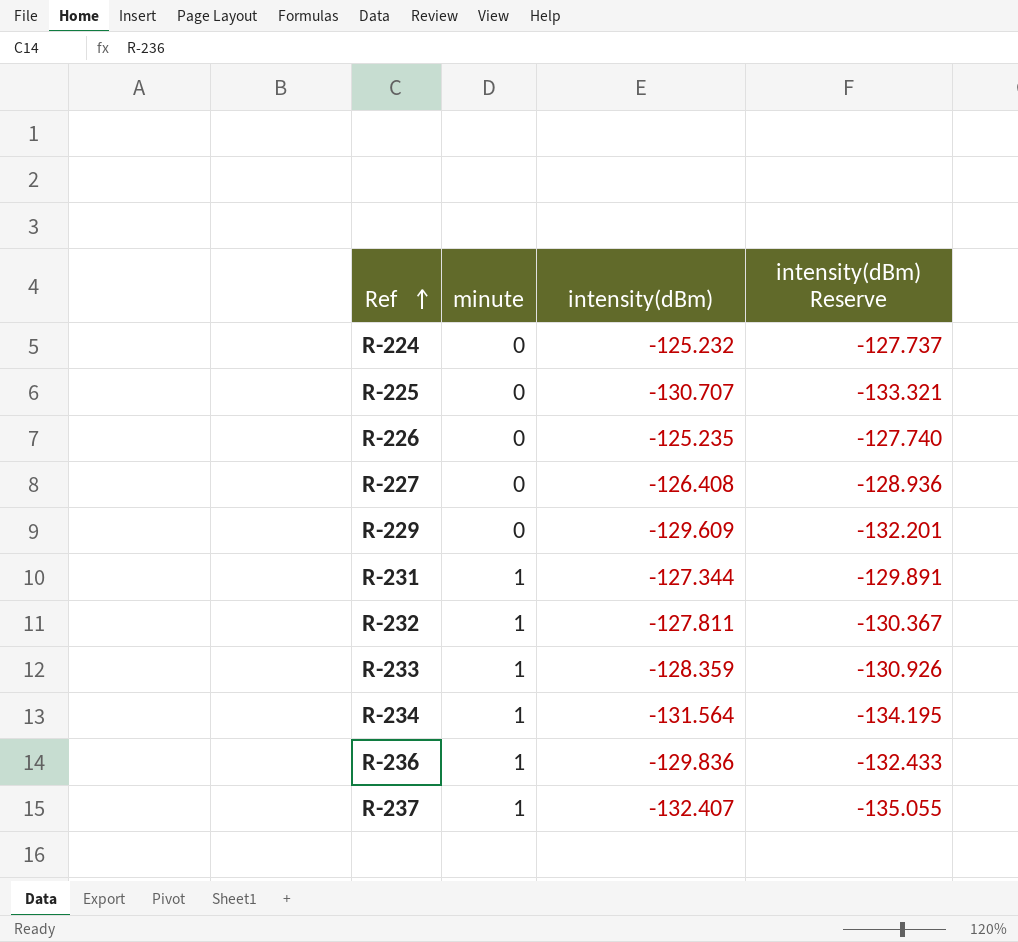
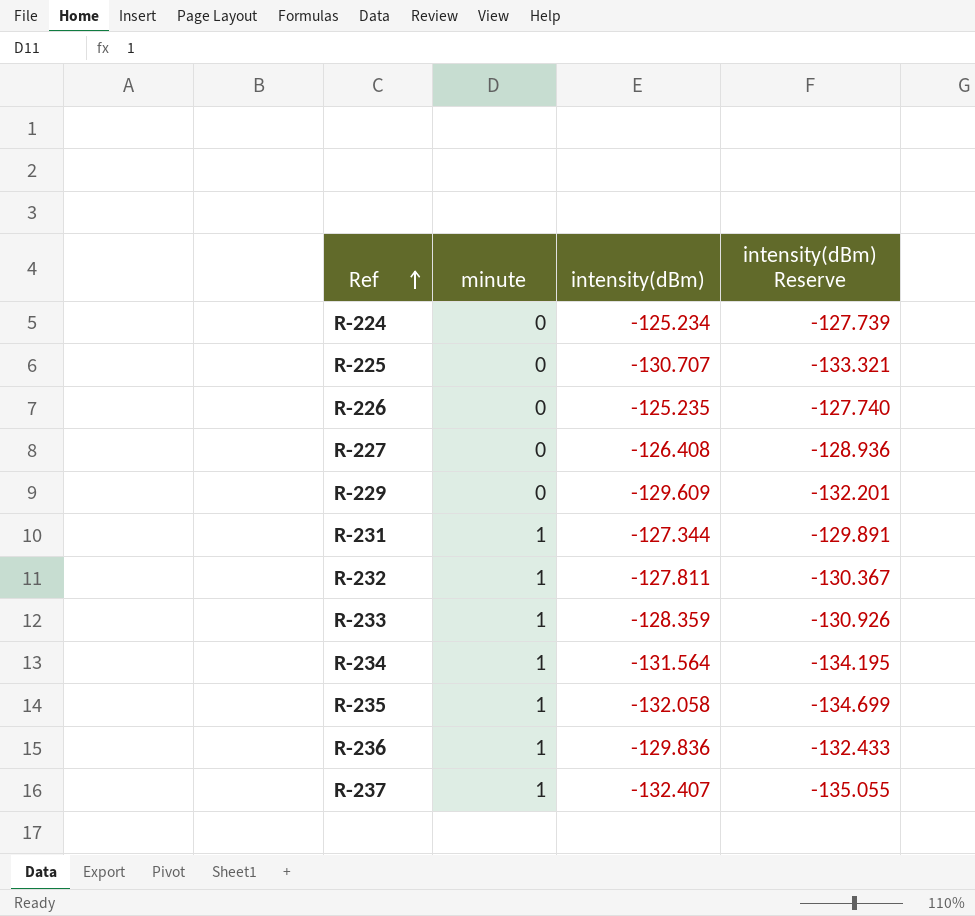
R-224 | intensity(dBm): -125.232 -> -125.234
R-224 | intensity(dBm) Reserve: -127.737 -> -127.739
row R-235: none -> 1 | -132.058 | -134.699

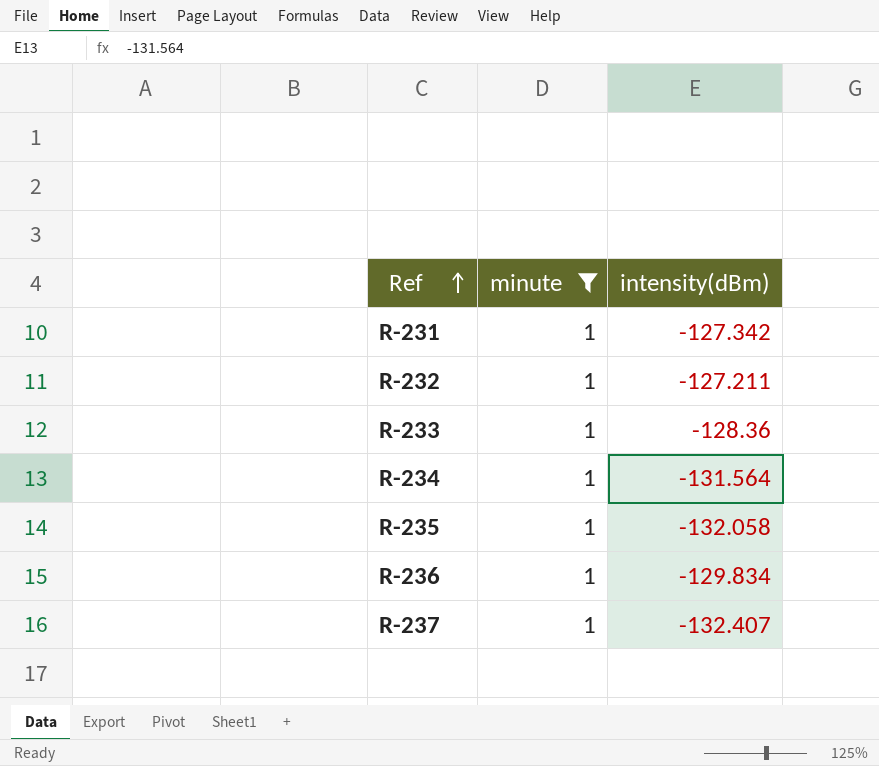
filter: none -> minute = 1
column intensity(dBm) Reserve | formula: [intensity(dBm)] * 1.02 -> none
R-231 | intensity(dBm): -127.344 -> -127.342
R-232 | intensity(dBm): -127.811 -> -127.211
R-233 | intensity(dBm): -128.359 -> -128.36
R-236 | intensity(dBm): -129.836 -> -129.834

